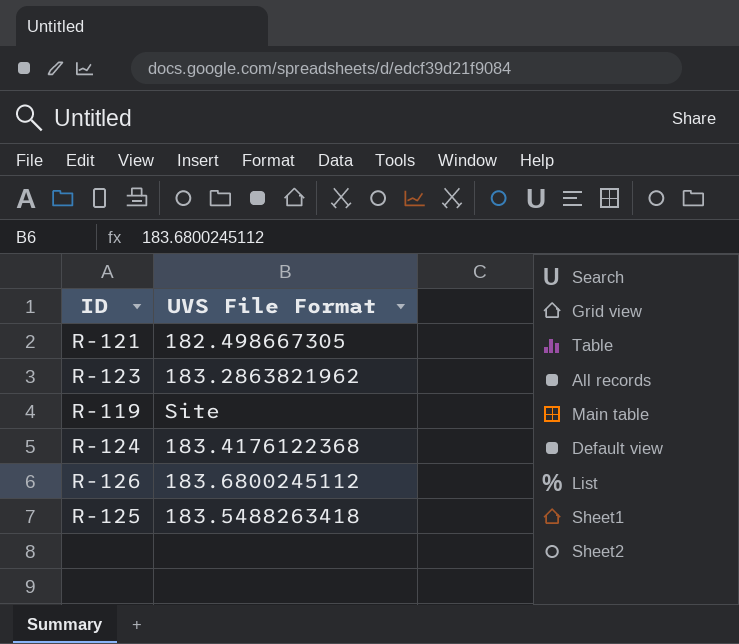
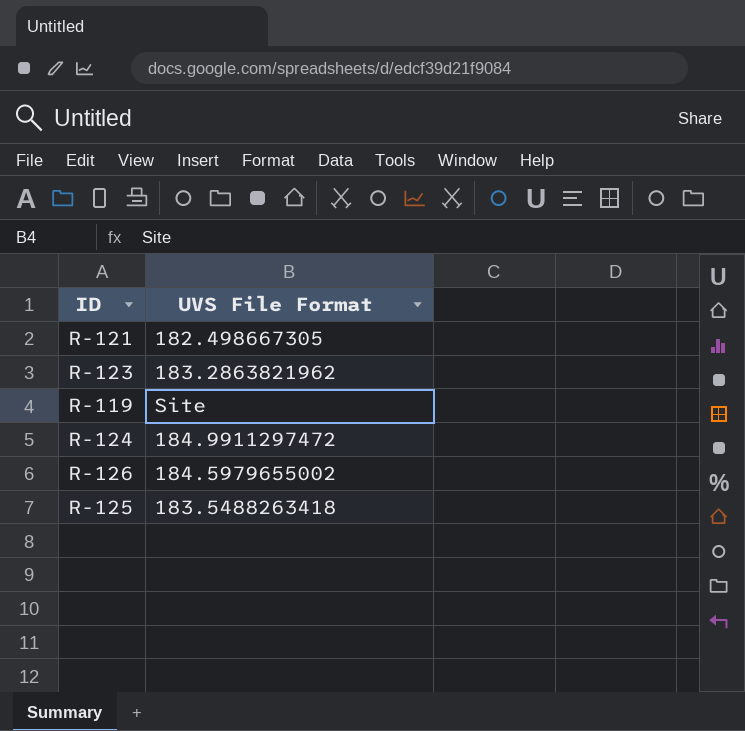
R-124 | UVS File Format: 183.4176122368 -> 184.9911297472
R-126 | UVS File Format: 183.6800245112 -> 184.5979655002

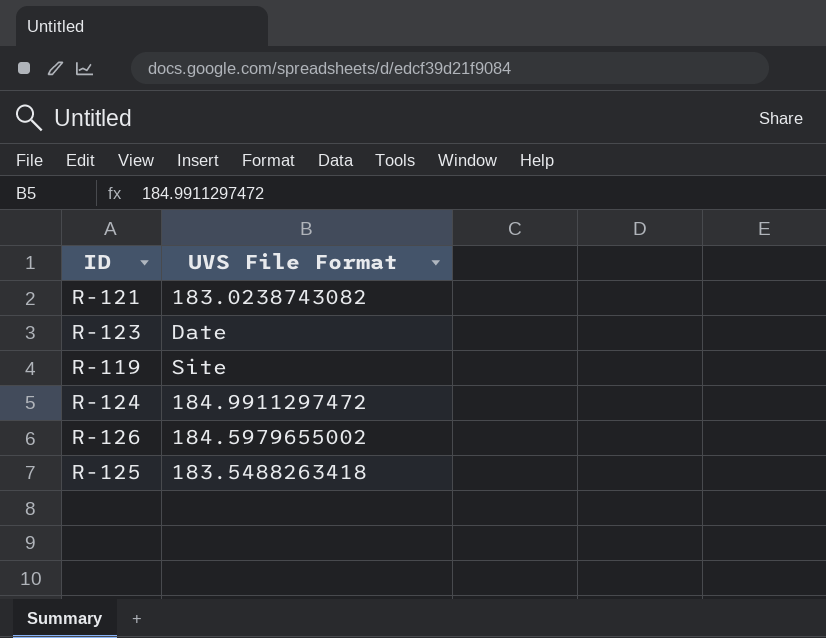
R-121 | UVS File Format: 182.498667305 -> 183.0238743082
R-123 | UVS File Format: 183.2863821962 -> Date

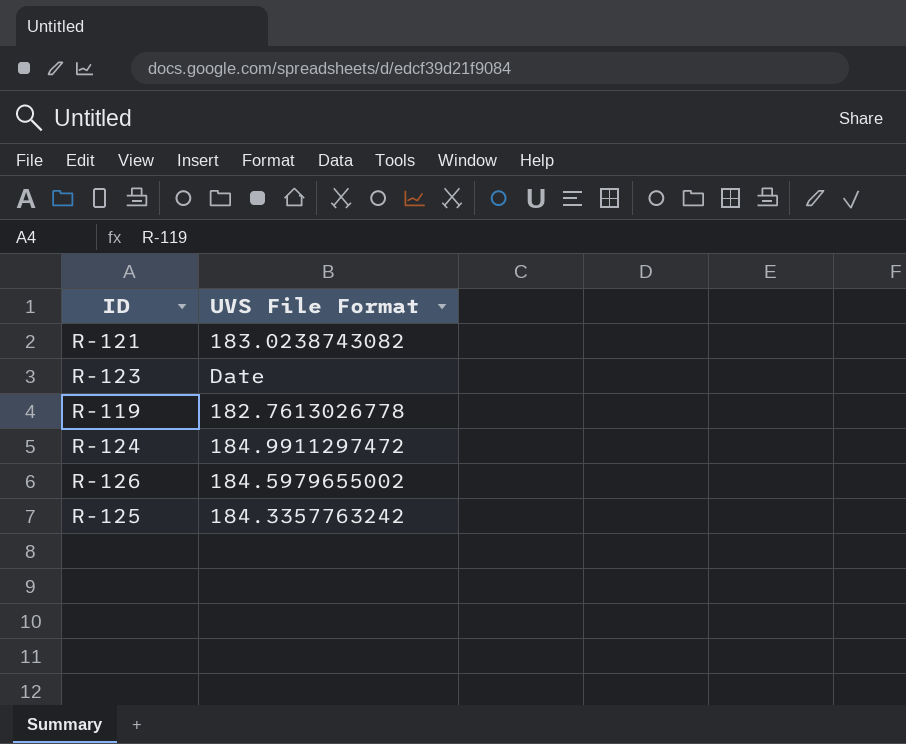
R-119 | UVS File Format: Site -> 182.7613026778
R-125 | UVS File Format: 183.5488263418 -> 184.3357763242

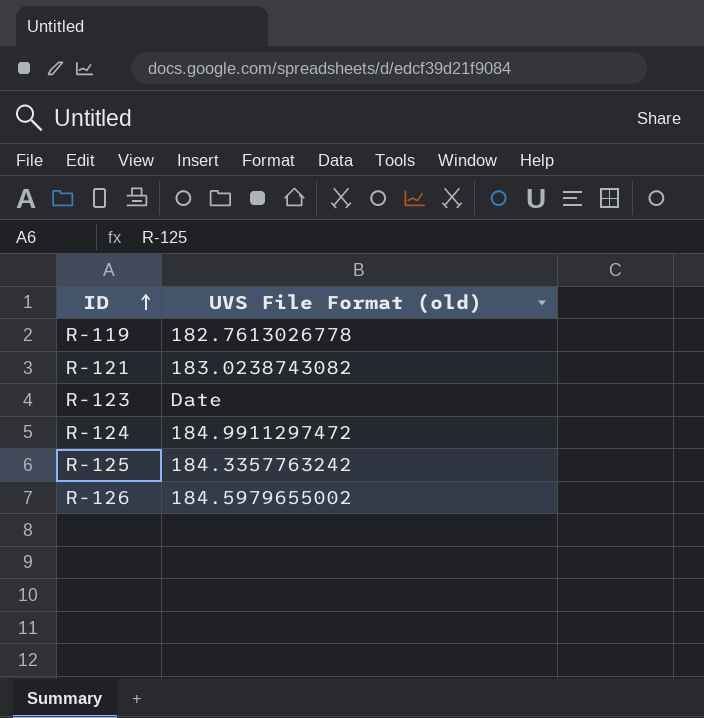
row order: none -> ID ascending
column name: UVS File Format -> UVS File Format (old)

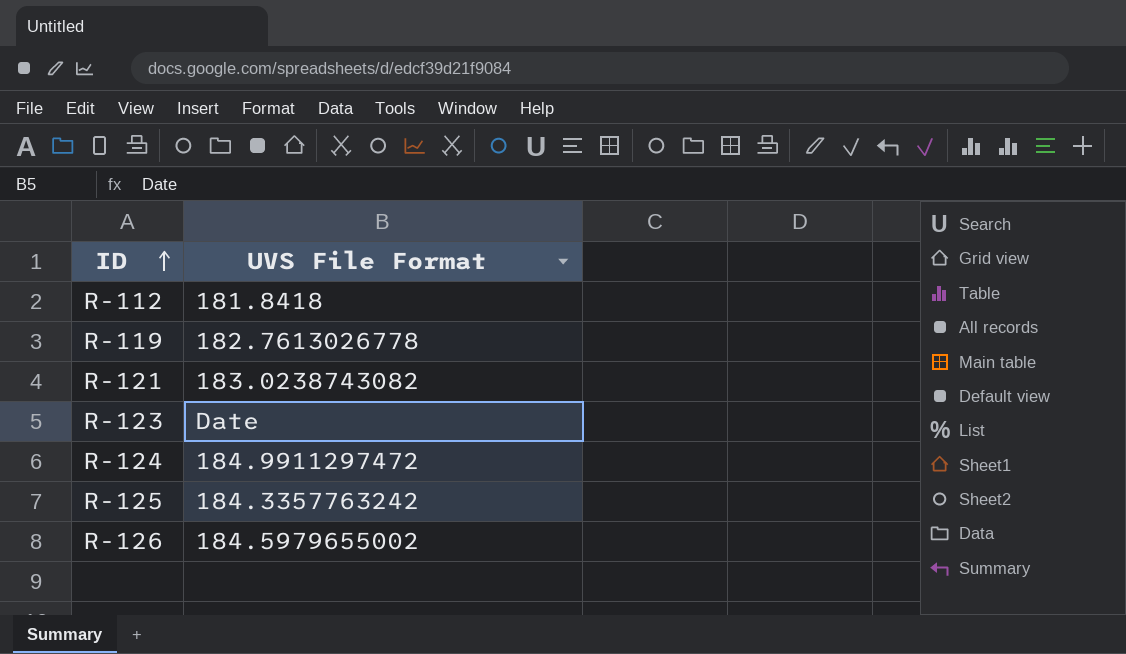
column name: UVS File Format (old) -> UVS File Format
row R-112: none -> 181.8418

